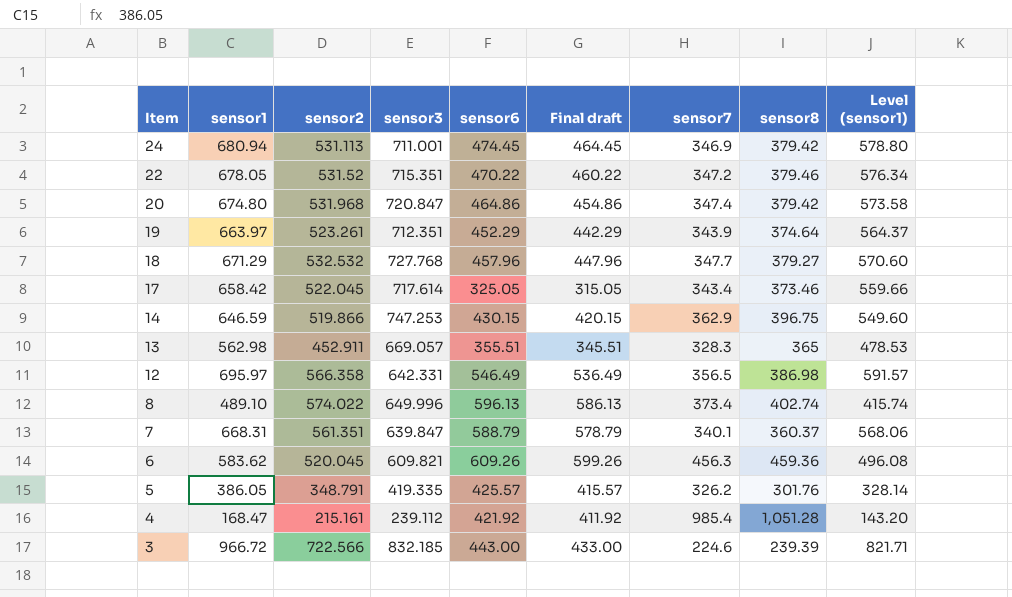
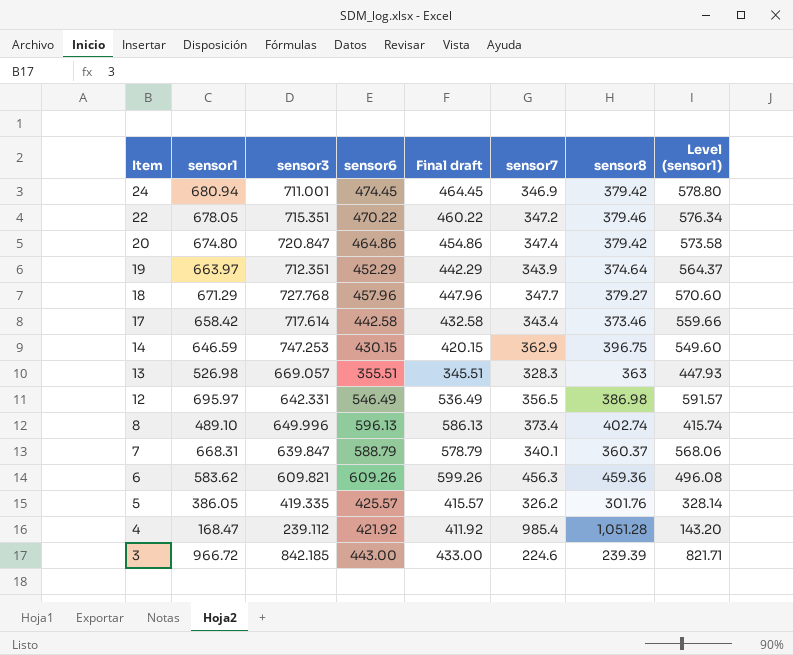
column sensor2 | position: 3 -> none
17 | sensor6: 325.05 -> 442.58
17 | Final draft: 315.05 -> 432.58
13 | sensor1: 562.98 -> 526.98
13 | sensor8: 365 -> 363
13 | Level (sensor1): 478.53 -> 447.93
3 | sensor3: 832.185 -> 842.185

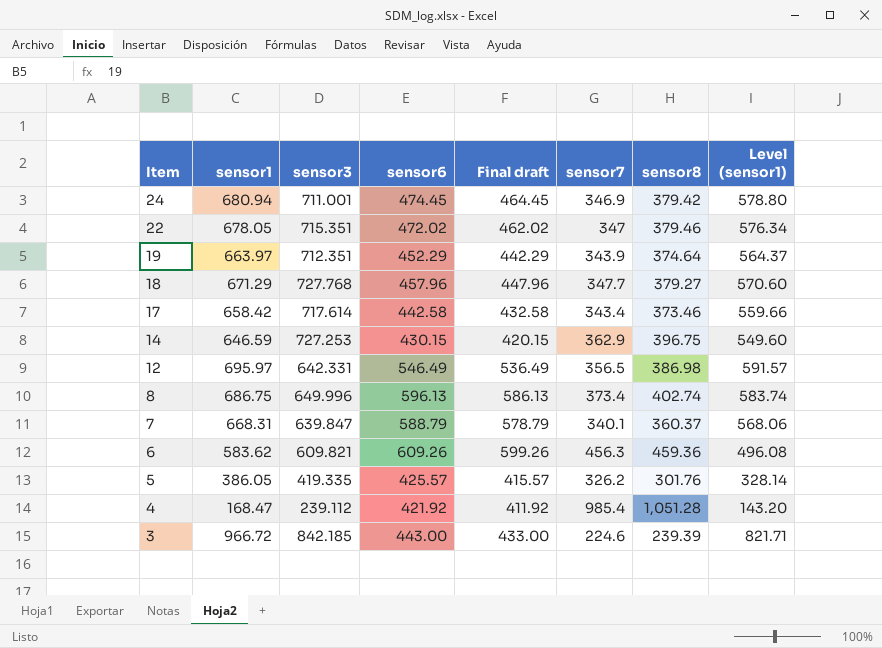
row 20: 674.80 | 720.847 | 464.86 | 454.86 | 347.4 | 379.42 | 573.58 -> none
row 13: 526.98 | 669.057 | 355.51 | 345.51 | 328.3 | 363 | 447.93 -> none
22 | sensor6: 470.22 -> 472.02
22 | Final draft: 460.22 -> 462.02
22 | sensor7: 347.2 -> 347
14 | sensor3: 747.253 -> 727.253
8 | sensor1: 489.10 -> 686.75
8 | Level (sensor1): 415.74 -> 583.74

